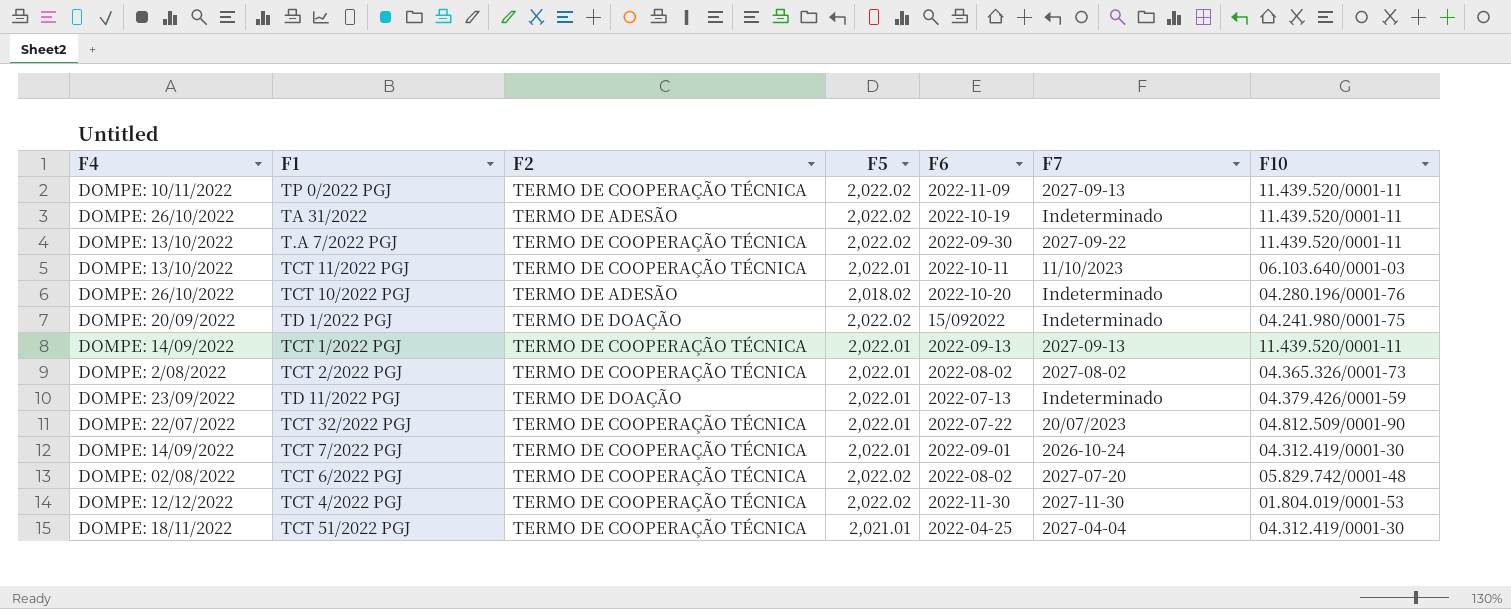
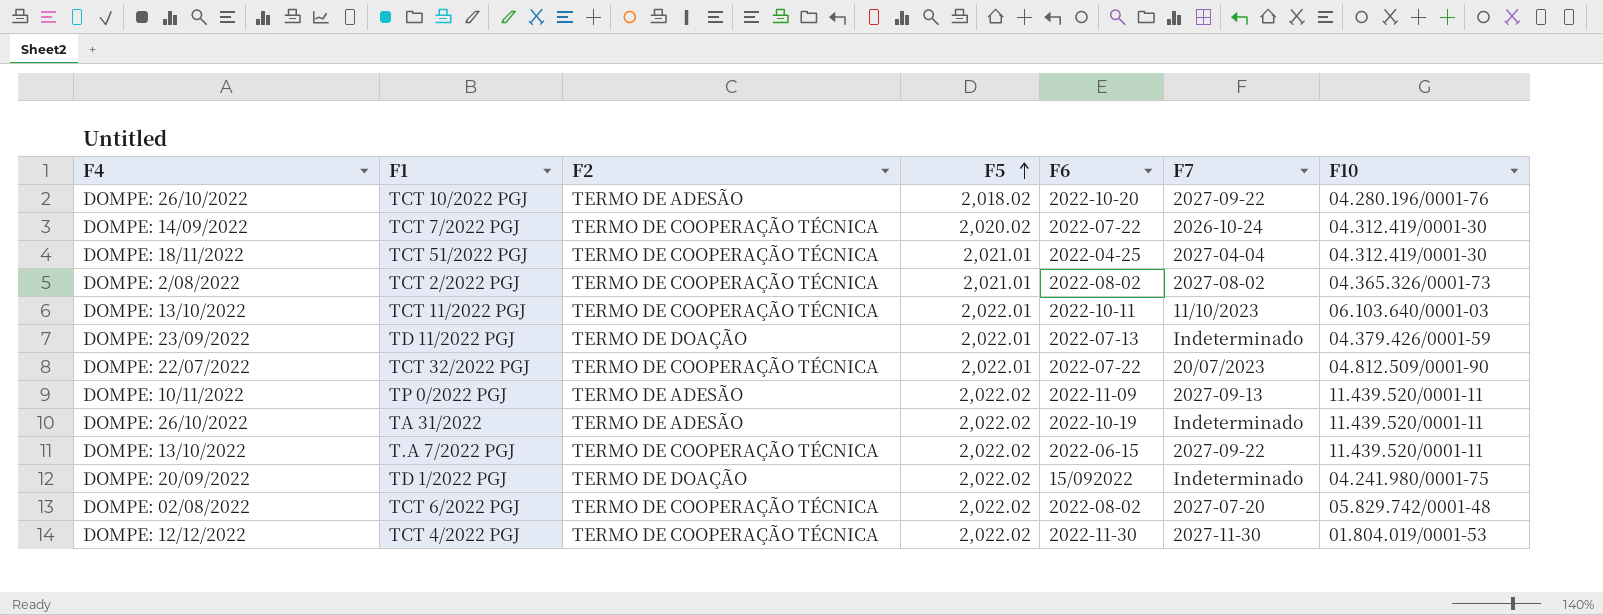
row order: none -> F5 ascending
row TCT 1/2022 PGJ: DOMPE: 14/09/2022 | TERMO DE COOPERAÇÃO TÉCNICA | 2,022.01 | 2022-09-13 | 2027-09-13 | 11.439.520/0001-11 -> none
TCT 10/2022 PGJ | F7: Indeterminado -> 2027-09-22
TCT 7/2022 PGJ | F5: 2,022.01 -> 2,020.02
TCT 7/2022 PGJ | F6: 2022-09-01 -> 2022-07-22
TCT 2/2022 PGJ | F5: 2,022.01 -> 2,021.01
TP 0/2022 PGJ | F2: TERMO DE COOPERAÇÃO TÉCNICA -> TERMO DE ADESÃO
T.A 7/2022 PGJ | F6: 2022-09-30 -> 2022-06-15

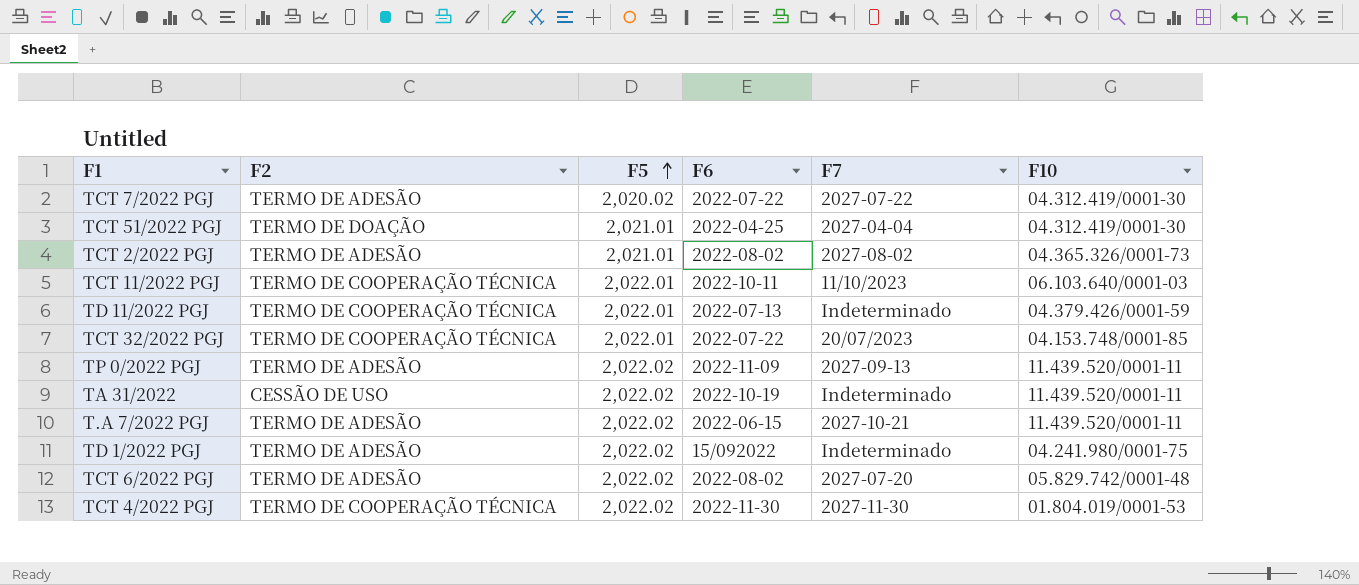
column F4 | position: 1 -> none
row TCT 10/2022 PGJ: DOMPE: 26/10/2022 | TERMO DE ADESÃO | 2,018.02 | 2022-10-20 | 2027-09-22 | 04.280.196/0001-76 -> none
TCT 7/2022 PGJ | F2: TERMO DE COOPERAÇÃO TÉCNICA -> TERMO DE ADESÃO
TCT 7/2022 PGJ | F7: 2026-10-24 -> 2027-07-22
TCT 51/2022 PGJ | F2: TERMO DE COOPERAÇÃO TÉCNICA -> TERMO DE DOAÇÃO
TCT 2/2022 PGJ | F2: TERMO DE COOPERAÇÃO TÉCNICA -> TERMO DE ADESÃO
TD 11/2022 PGJ | F2: TERMO DE DOAÇÃO -> TERMO DE COOPERAÇÃO TÉCNICA
TCT 32/2022 PGJ | F10: 04.812.509/0001-90 -> 04.153.748/0001-85
TA 31/2022 | F2: TERMO DE ADESÃO -> CESSÃO DE USO
T.A 7/2022 PGJ | F2: TERMO DE COOPERAÇÃO TÉCNICA -> TERMO DE ADESÃO
T.A 7/2022 PGJ | F7: 2027-09-22 -> 2027-10-21
TD 1/2022 PGJ | F2: TERMO DE DOAÇÃO -> TERMO DE ADESÃO
TCT 6/2022 PGJ | F2: TERMO DE COOPERAÇÃO TÉCNICA -> TERMO DE ADESÃO

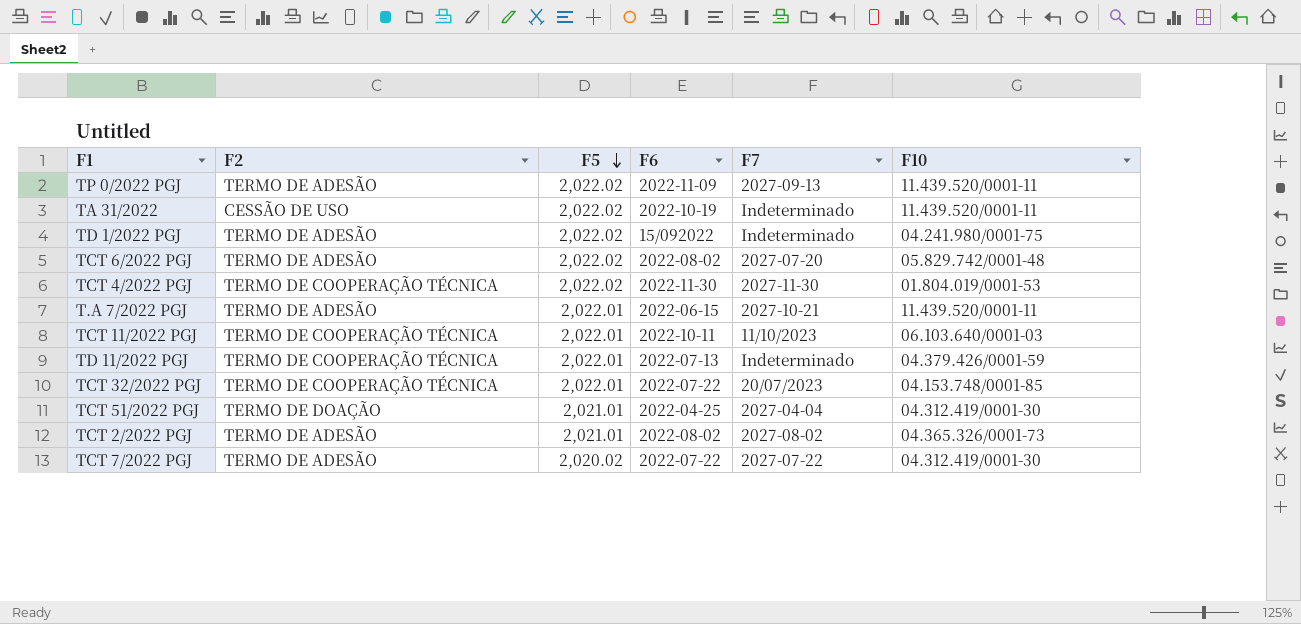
row order: F5 ascending -> F5 descending
T.A 7/2022 PGJ | F5: 2,022.02 -> 2,022.01

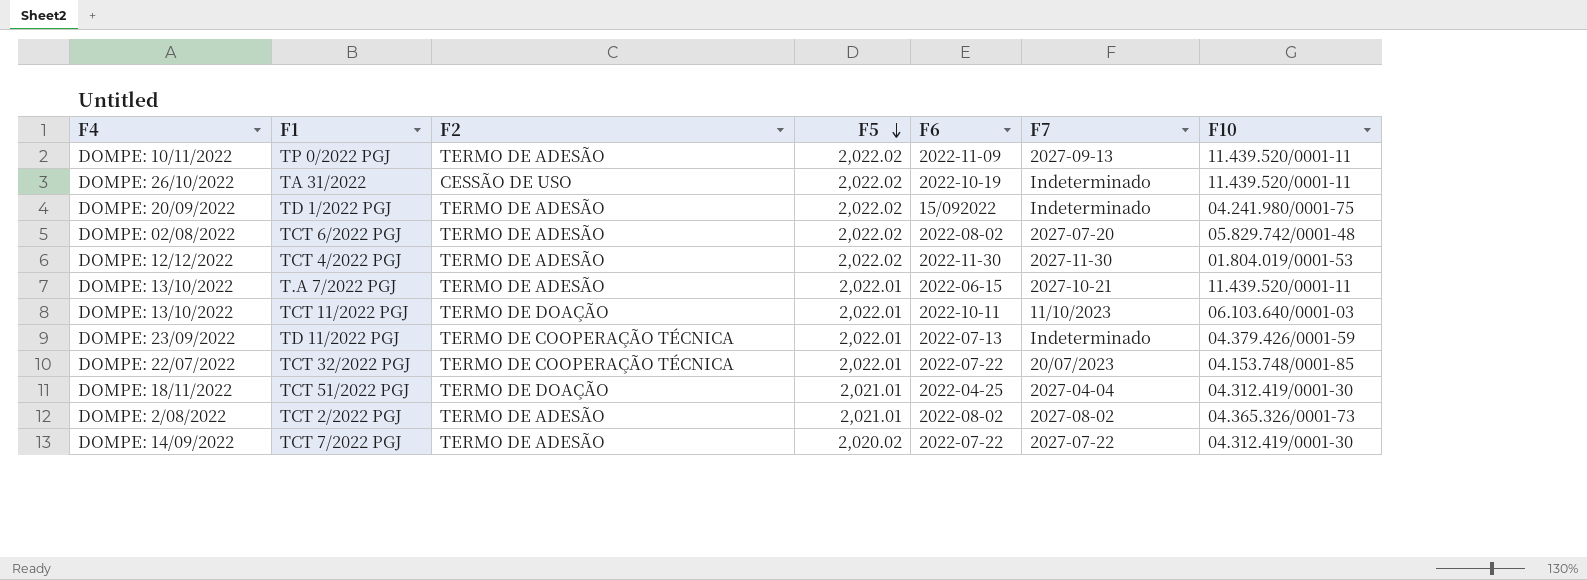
column F4 | position: none -> 1
TCT 4/2022 PGJ | F2: TERMO DE COOPERAÇÃO TÉCNICA -> TERMO DE ADESÃO
TCT 11/2022 PGJ | F2: TERMO DE COOPERAÇÃO TÉCNICA -> TERMO DE DOAÇÃO

